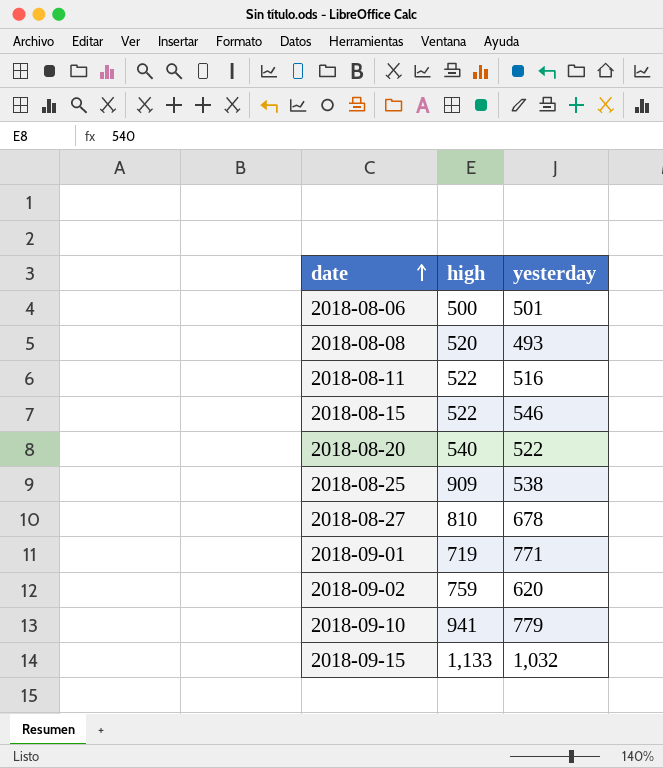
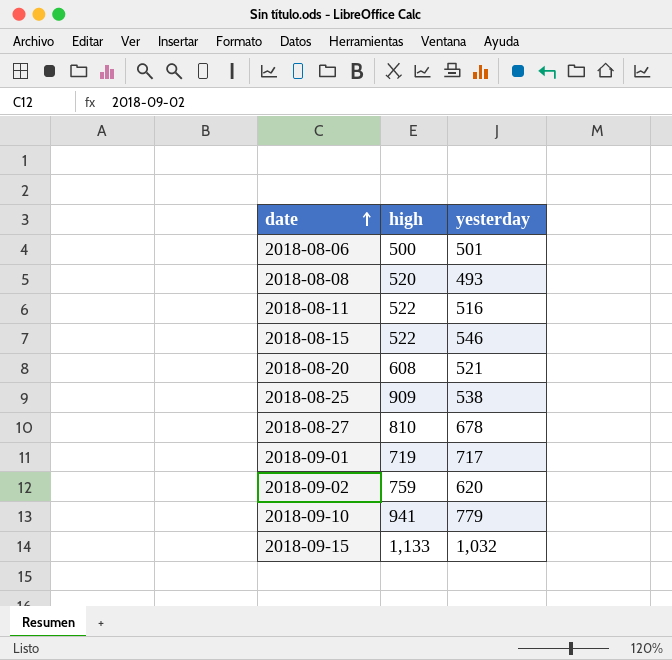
2018-08-20 | high: 540 -> 608
2018-08-20 | yesterday: 522 -> 521
2018-09-01 | yesterday: 771 -> 717

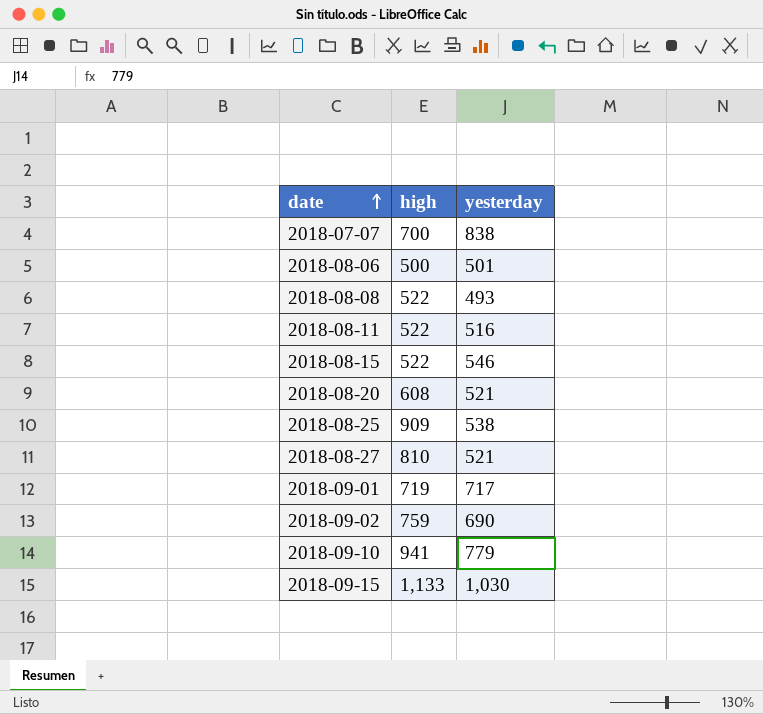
row 2018-07-07: none -> 700 | 838
2018-08-08 | high: 520 -> 522
2018-08-27 | yesterday: 678 -> 521
2018-09-02 | yesterday: 620 -> 690
2018-09-15 | yesterday: 1,032 -> 1,030

